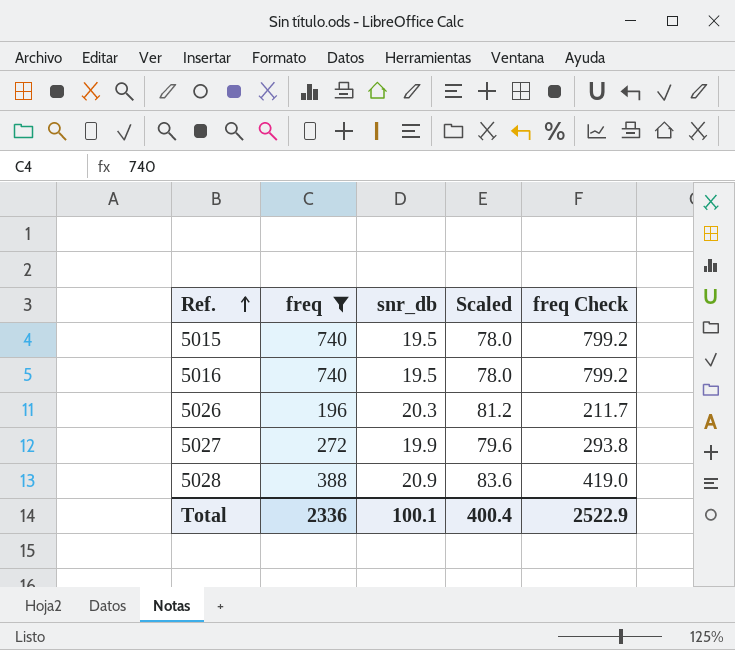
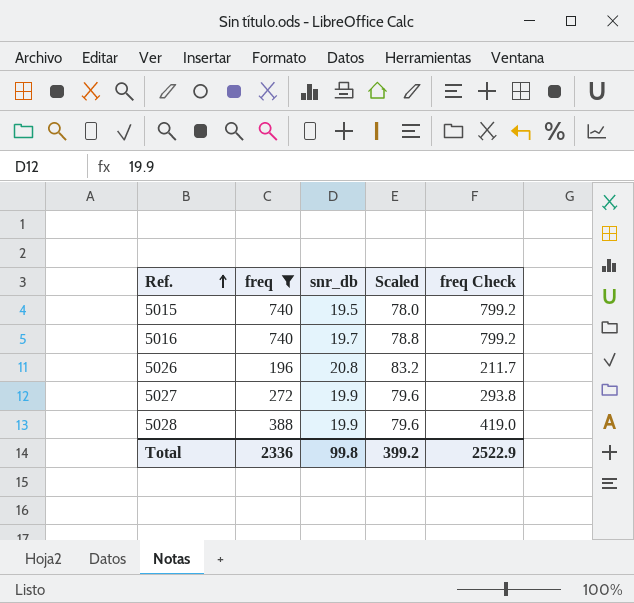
5016 | snr_db: 19.5 -> 19.7
5016 | Scaled: 78.0 -> 78.8
5026 | snr_db: 20.3 -> 20.8
5026 | Scaled: 81.2 -> 83.2
5028 | snr_db: 20.9 -> 19.9
5028 | Scaled: 83.6 -> 79.6
Total | snr_db: 100.1 -> 99.8
Total | Scaled: 400.4 -> 399.2

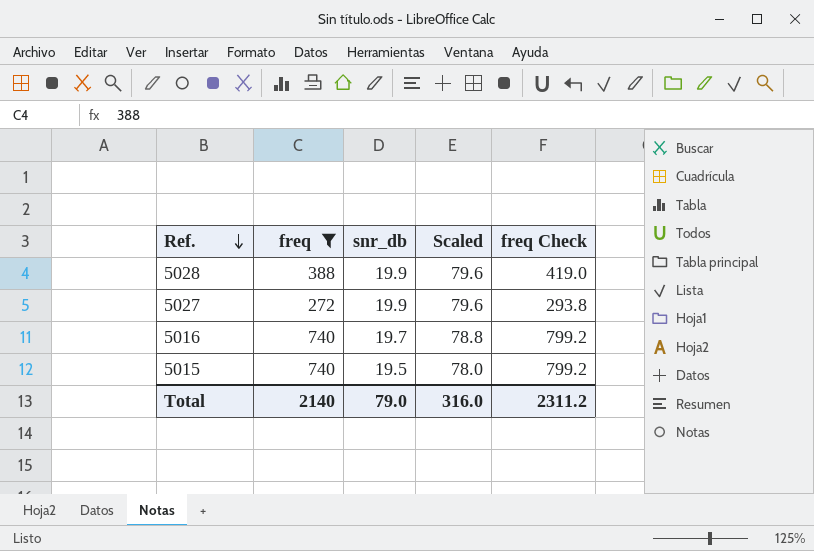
row order: Ref. ascending -> Ref. descending
row 5026: 196 | 20.8 | 83.2 | 211.7 -> none
Total | freq: 2336 -> 2140
Total | snr_db: 99.8 -> 79.0
Total | Scaled: 399.2 -> 316.0
Total | freq Check: 2522.9 -> 2311.2

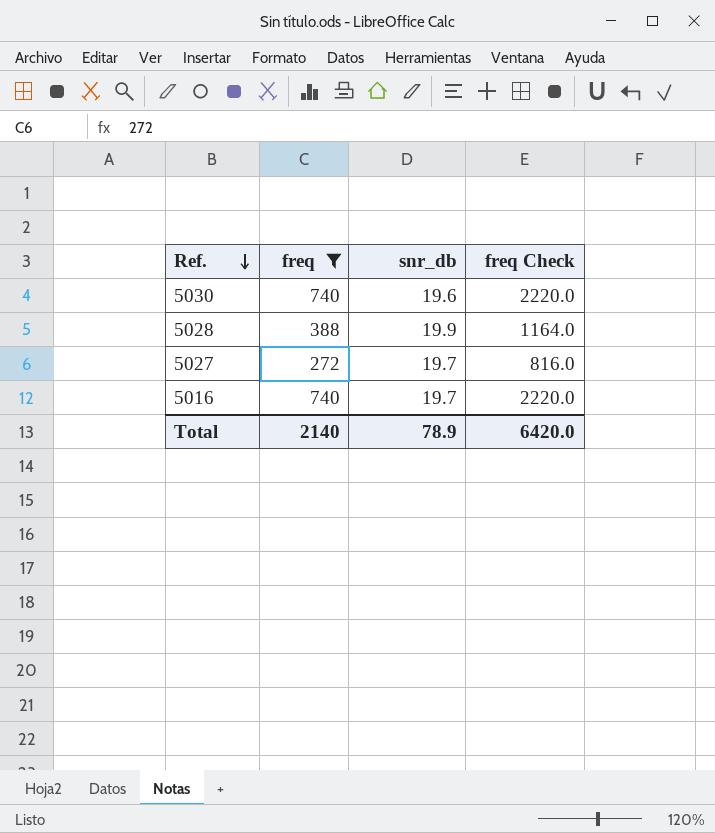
column Scaled | formula: [snr_db] * 4 -> none
column freq Check | formula: [freq] * 1.08 -> [freq] * 3
row 5015: 740 | 19.5 | 78.0 | 799.2 -> none
row 5030: none -> 740 | 19.6 | 2220.0
5027 | snr_db: 19.9 -> 19.7
Total | snr_db: 79.0 -> 78.9
Total | freq Check: 2311.2 -> 6420.0

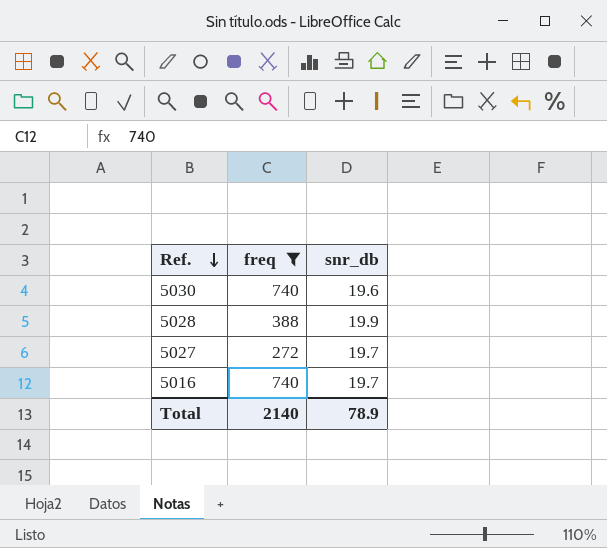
column freq Check | formula: [freq] * 3 -> none

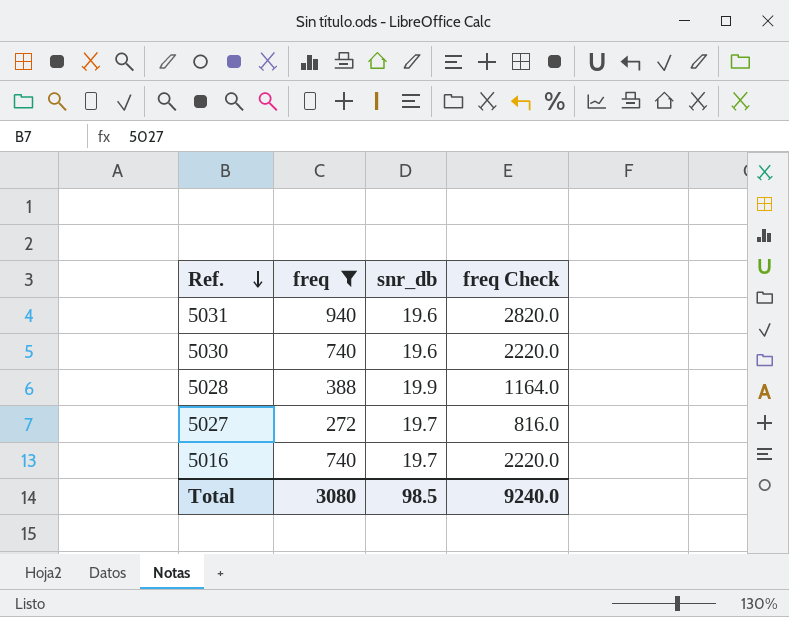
column freq Check | formula: none -> [freq] * 3
row 5031: none -> 940 | 19.6 | 2820.0
Total | freq: 2140 -> 3080
Total | snr_db: 78.9 -> 98.5

